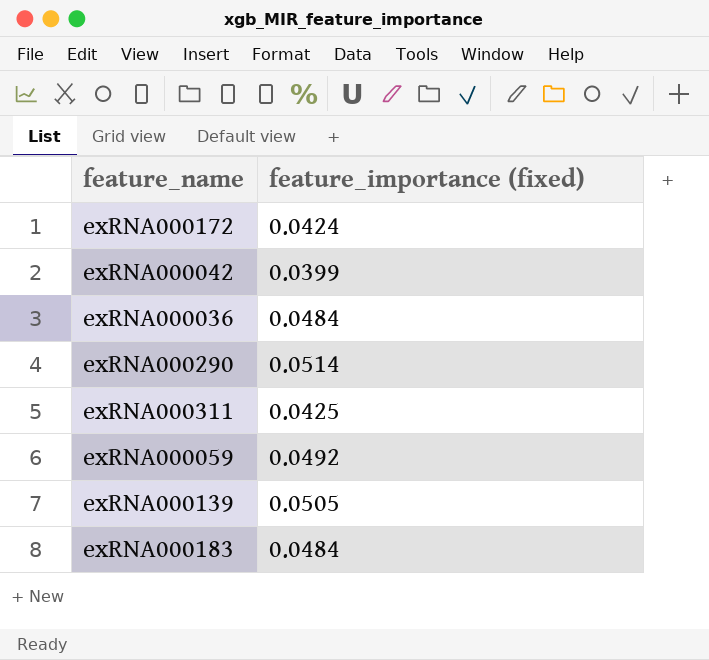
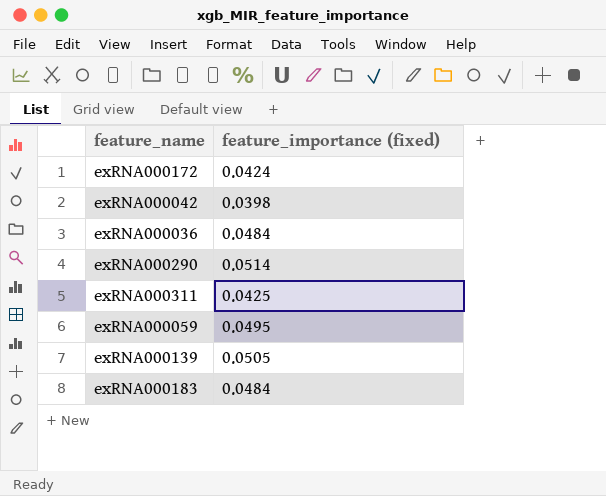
exRNA000042 | feature_importance (fixed): 0.0399 -> 0.0398
exRNA000059 | feature_importance (fixed): 0.0492 -> 0.0495

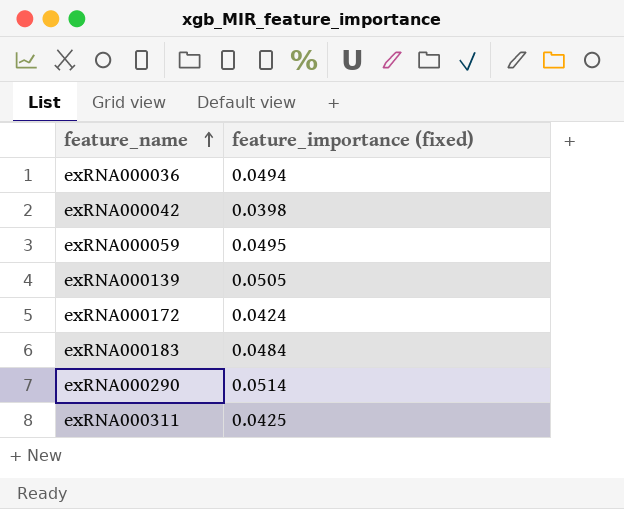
row order: none -> feature_name ascending
exRNA000036 | feature_importance (fixed): 0.0484 -> 0.0494

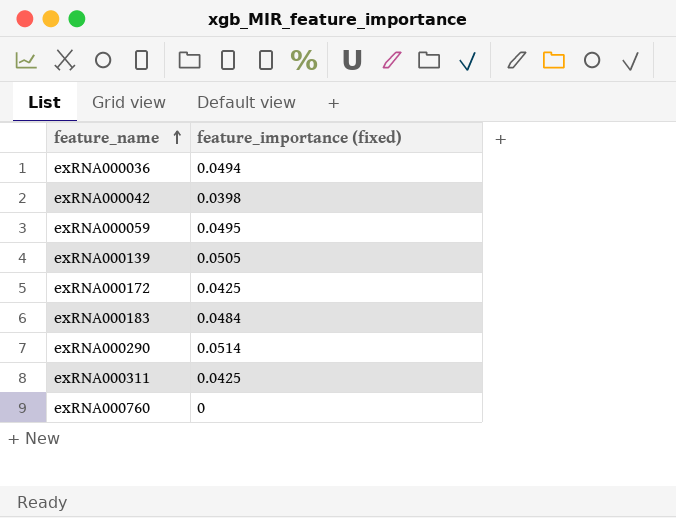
exRNA000172 | feature_importance (fixed): 0.0424 -> 0.0425
row exRNA000760: none -> 0

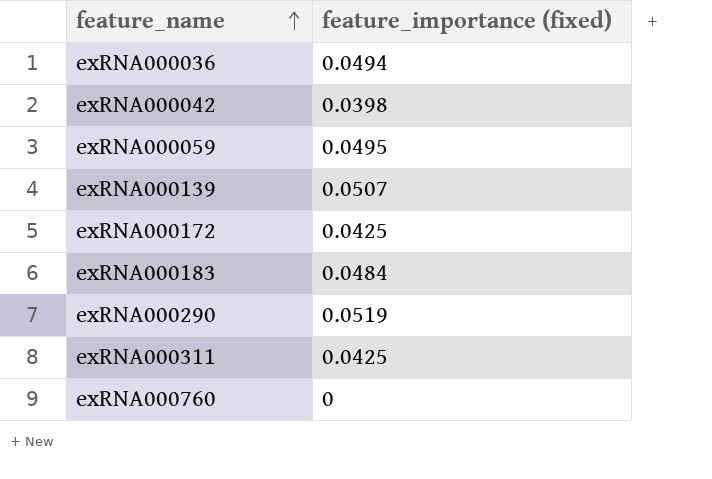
exRNA000139 | feature_importance (fixed): 0.0505 -> 0.0507
exRNA000290 | feature_importance (fixed): 0.0514 -> 0.0519

